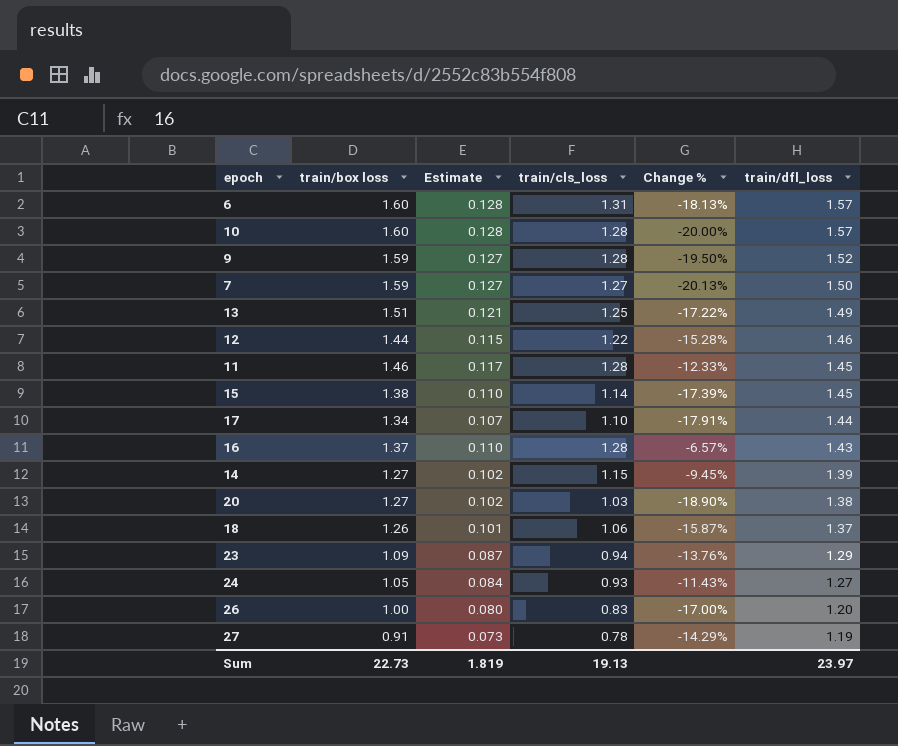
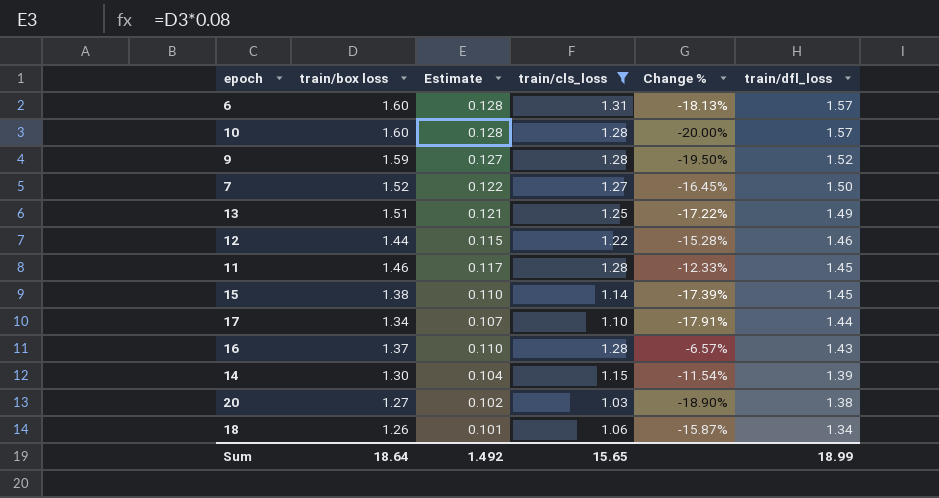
filter: none -> train/cls_loss >= 1.03
7 | train/box loss: 1.59 -> 1.52
7 | Estimate: 0.127 -> 0.122
7 | Change %: -20.13% -> -16.45%
14 | train/box loss: 1.27 -> 1.30
14 | Estimate: 0.102 -> 0.104
14 | Change %: -9.45% -> -11.54%
18 | train/dfl_loss: 1.37 -> 1.34
Sum | train/box loss: 22.73 -> 18.64
Sum | Estimate: 1.819 -> 1.492
Sum | train/cls_loss: 19.13 -> 15.65
Sum | train/dfl_loss: 23.97 -> 18.99

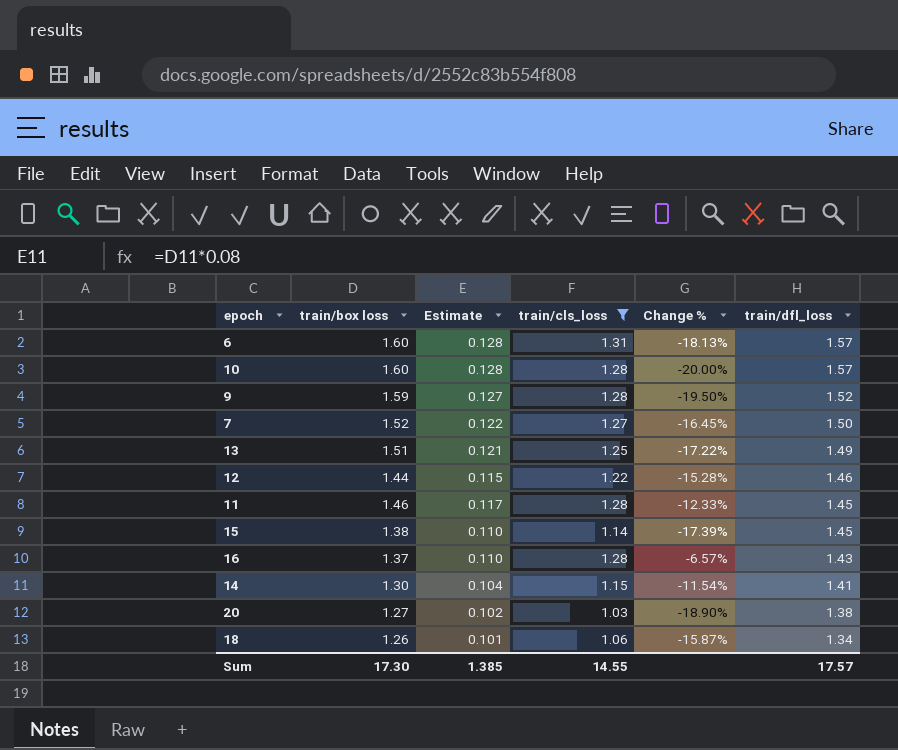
row 17: 1.34 | 0.107 | 1.10 | -17.91% | 1.44 -> none
14 | train/dfl_loss: 1.39 -> 1.41
Sum | train/box loss: 18.64 -> 17.30
Sum | Estimate: 1.492 -> 1.385
Sum | train/cls_loss: 15.65 -> 14.55
Sum | train/dfl_loss: 18.99 -> 17.57

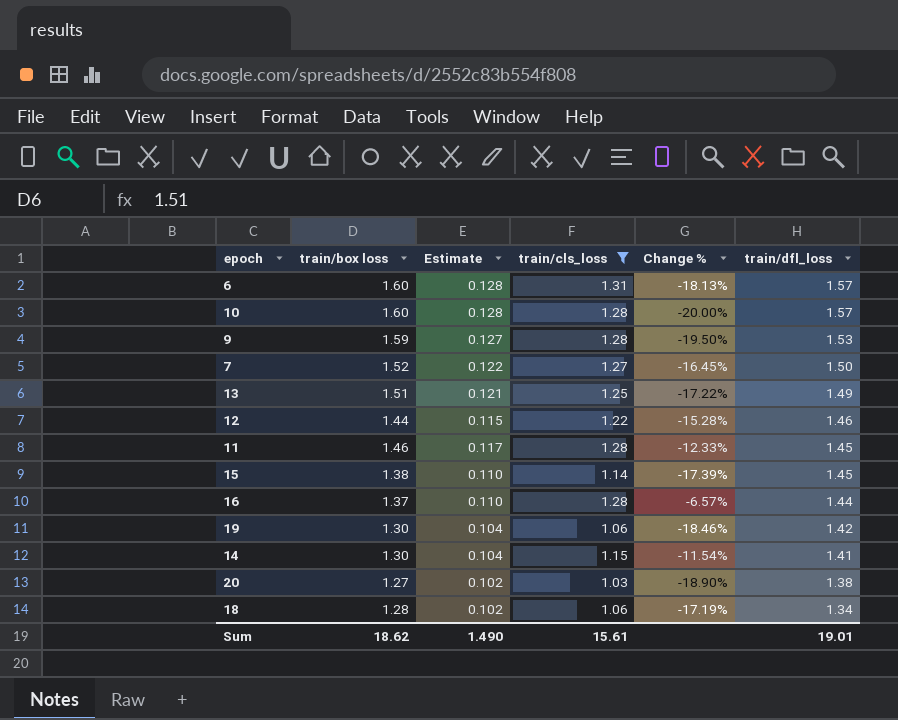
9 | train/dfl_loss: 1.52 -> 1.53
16 | train/dfl_loss: 1.43 -> 1.44
row 19: none -> 1.30 | 0.104 | 1.06 | -18.46% | 1.42
18 | train/box loss: 1.26 -> 1.28
18 | Estimate: 0.101 -> 0.102
18 | Change %: -15.87% -> -17.19%
Sum | train/box loss: 17.30 -> 18.62
Sum | Estimate: 1.385 -> 1.490
Sum | train/cls_loss: 14.55 -> 15.61
Sum | train/dfl_loss: 17.57 -> 19.01

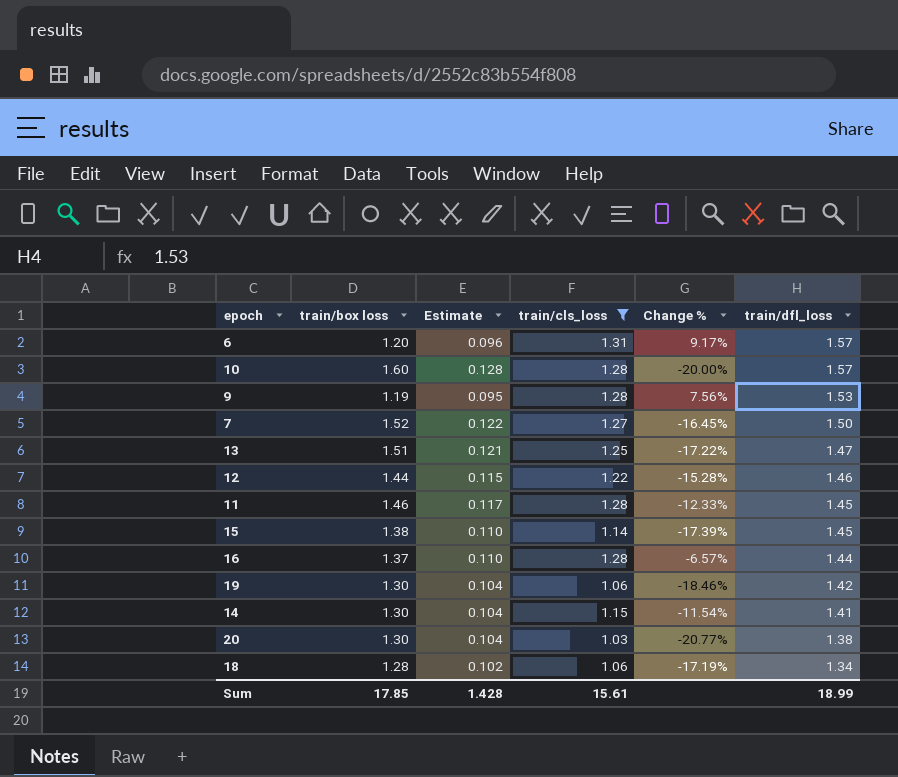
6 | train/box loss: 1.60 -> 1.20
6 | Estimate: 0.128 -> 0.096
6 | Change %: -18.13% -> 9.17%
9 | train/box loss: 1.59 -> 1.19
9 | Estimate: 0.127 -> 0.095
9 | Change %: -19.50% -> 7.56%
13 | train/dfl_loss: 1.49 -> 1.47
20 | train/box loss: 1.27 -> 1.30
20 | Estimate: 0.102 -> 0.104
20 | Change %: -18.90% -> -20.77%
Sum | train/box loss: 18.62 -> 17.85
Sum | Estimate: 1.490 -> 1.428
Sum | train/dfl_loss: 19.01 -> 18.99

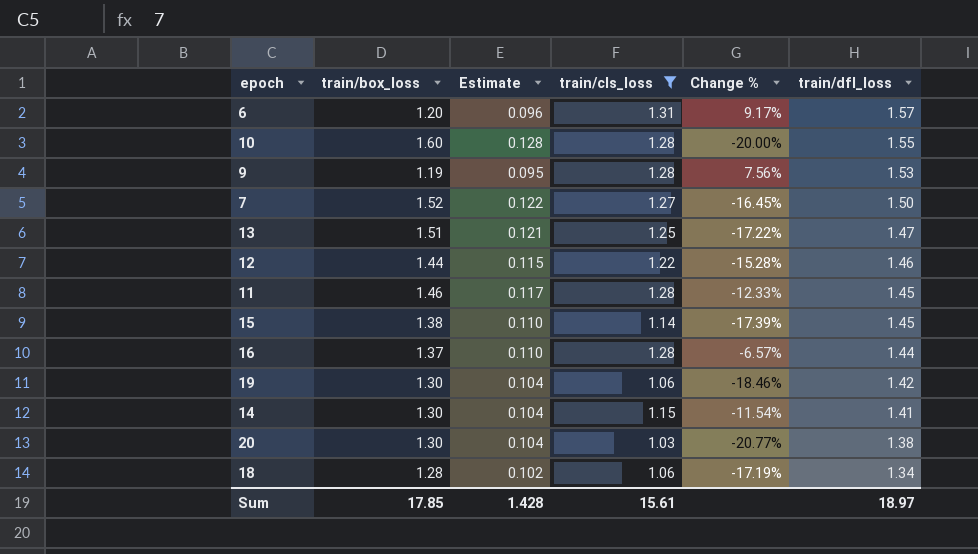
column name: train/box loss -> train/box_loss
10 | train/dfl_loss: 1.57 -> 1.55
Sum | train/dfl_loss: 18.99 -> 18.97

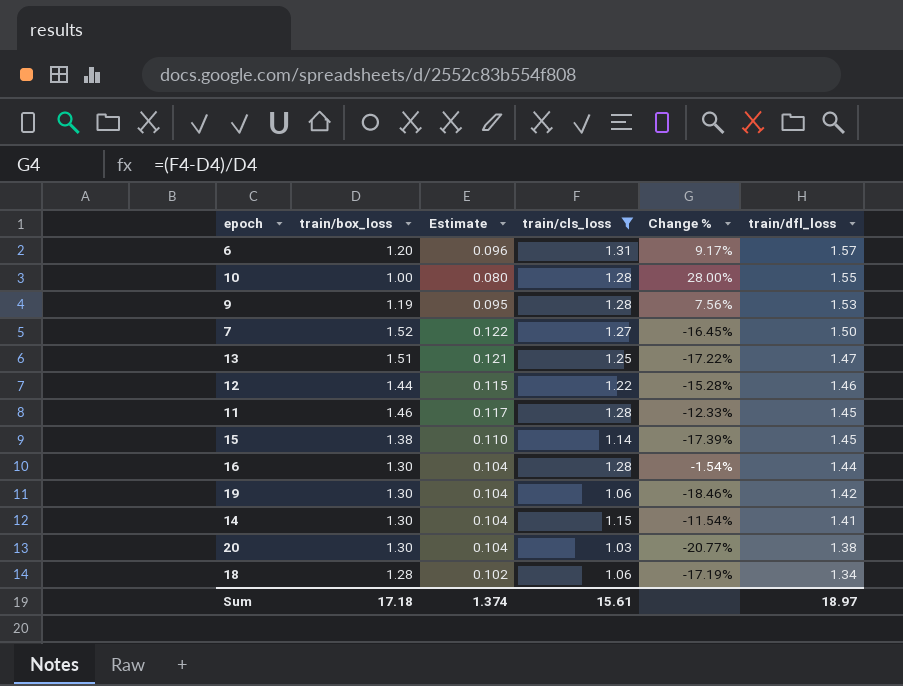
10 | train/box_loss: 1.60 -> 1.00
10 | Estimate: 0.128 -> 0.080
10 | Change %: -20.00% -> 28.00%
16 | train/box_loss: 1.37 -> 1.30
16 | Estimate: 0.110 -> 0.104
16 | Change %: -6.57% -> -1.54%
Sum | train/box_loss: 17.85 -> 17.18
Sum | Estimate: 1.428 -> 1.374

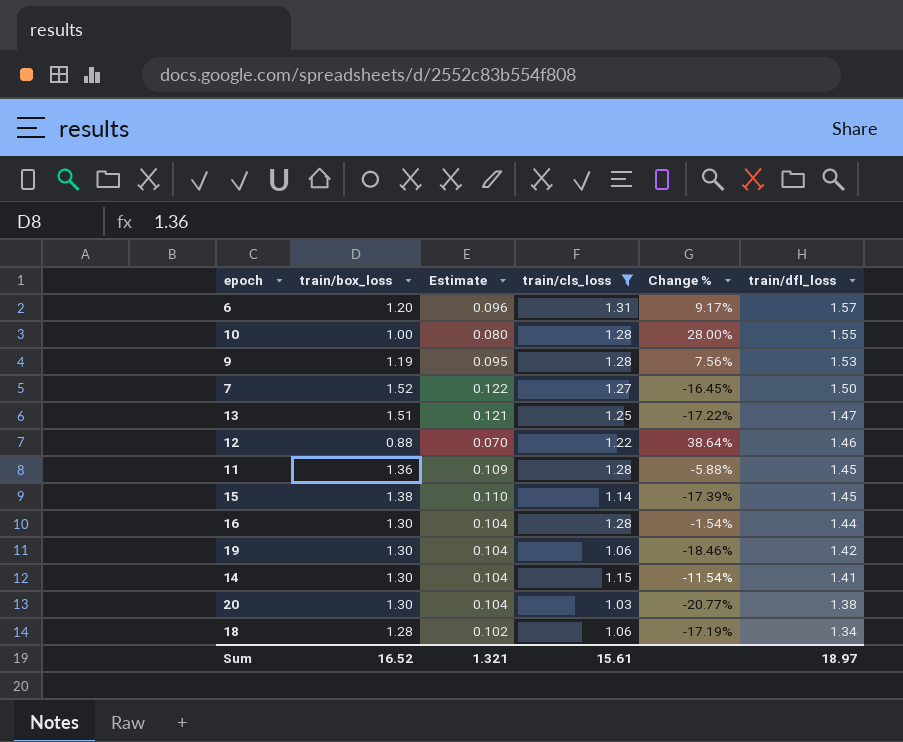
12 | train/box_loss: 1.44 -> 0.88
12 | Estimate: 0.115 -> 0.070
12 | Change %: -15.28% -> 38.64%
11 | train/box_loss: 1.46 -> 1.36
11 | Estimate: 0.117 -> 0.109
11 | Change %: -12.33% -> -5.88%
Sum | train/box_loss: 17.18 -> 16.52
Sum | Estimate: 1.374 -> 1.321

